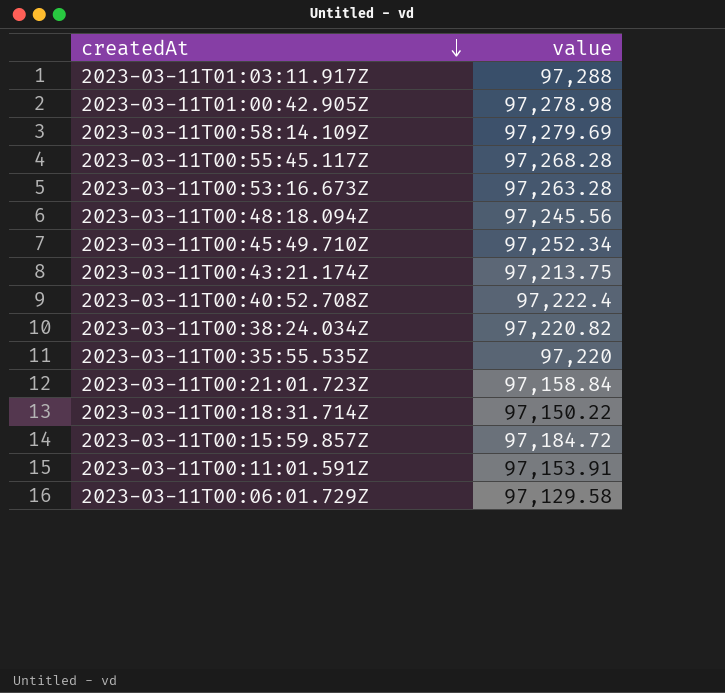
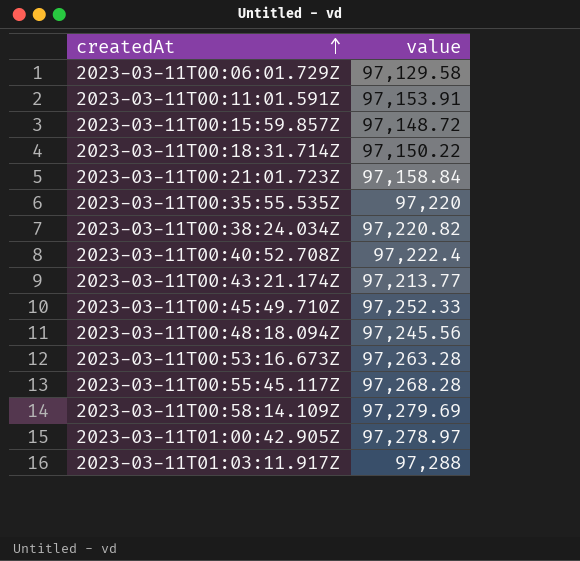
row order: createdAt descending -> createdAt ascending
2023-03-11T00:15:59.857Z | value: 97,184.72 -> 97,148.72
2023-03-11T00:43:21.174Z | value: 97,213.75 -> 97,213.77
2023-03-11T00:45:49.710Z | value: 97,252.34 -> 97,252.33
2023-03-11T01:00:42.905Z | value: 97,278.98 -> 97,278.97

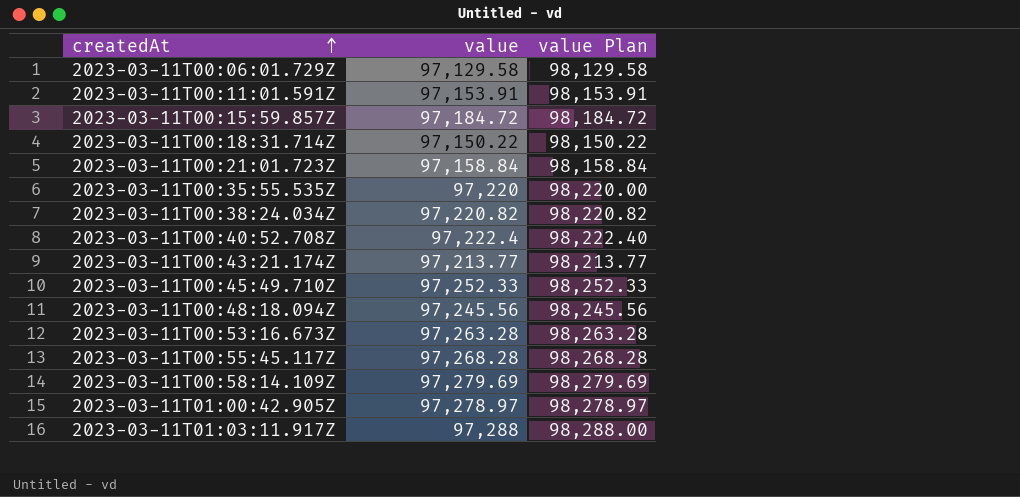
column value Plan | formula: none -> [value] + 1000
2023-03-11T00:15:59.857Z | value: 97,148.72 -> 97,184.72

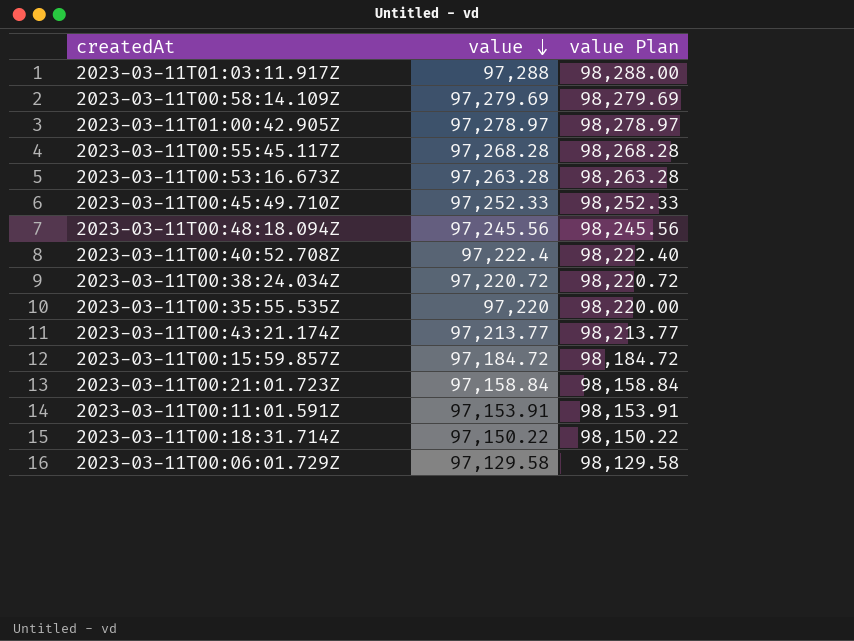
row order: createdAt ascending -> value descending
2023-03-11T00:38:24.034Z | value: 97,220.82 -> 97,220.72
2023-03-11T00:38:24.034Z | value Plan: 98,220.82 -> 98,220.72

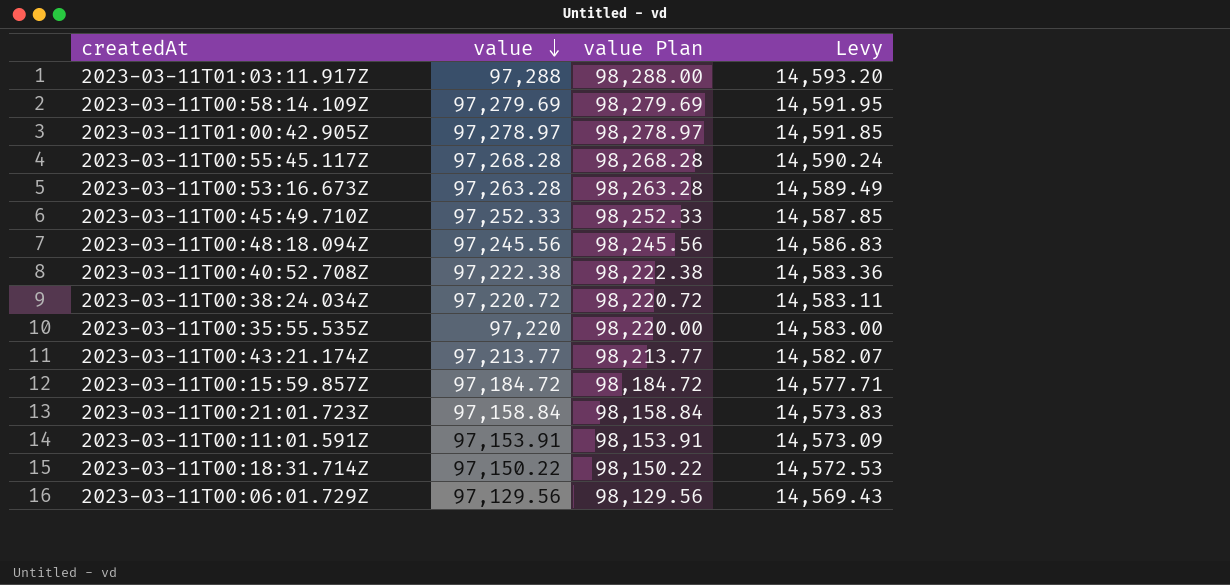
column Levy | formula: none -> [value] * 0.15
2023-03-11T00:40:52.708Z | value: 97,222.4 -> 97,222.38
2023-03-11T00:40:52.708Z | value Plan: 98,222.40 -> 98,222.38
2023-03-11T00:06:01.729Z | value: 97,129.58 -> 97,129.56
2023-03-11T00:06:01.729Z | value Plan: 98,129.58 -> 98,129.56

